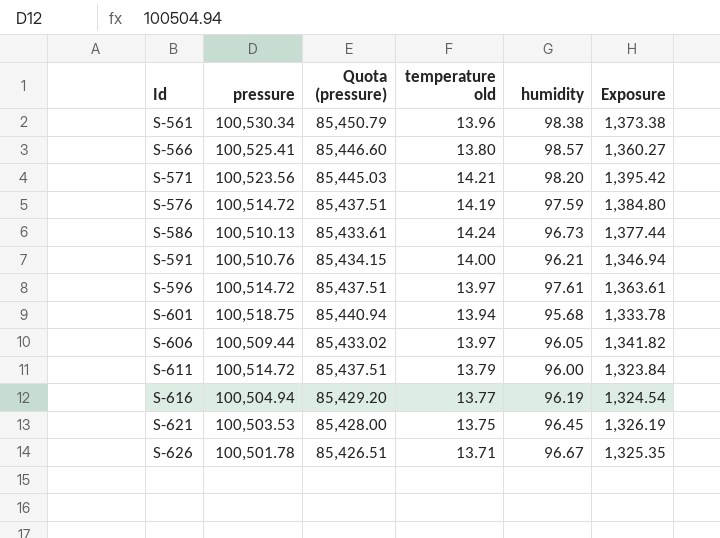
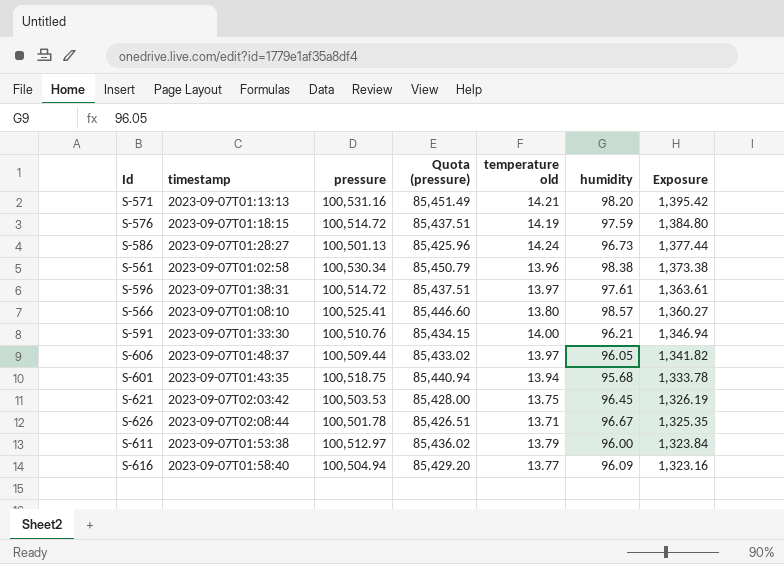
row order: Id ascending -> Exposure descending
column timestamp | position: none -> 2
S-571 | pressure: 100,523.56 -> 100,531.16
S-571 | Quota (pressure): 85,445.03 -> 85,451.49
S-586 | pressure: 100,510.13 -> 100,501.13
S-586 | Quota (pressure): 85,433.61 -> 85,425.96
S-611 | pressure: 100,514.72 -> 100,512.97
S-611 | Quota (pressure): 85,437.51 -> 85,436.02
S-616 | humidity: 96.19 -> 96.09
S-616 | Exposure: 1,324.54 -> 1,323.16

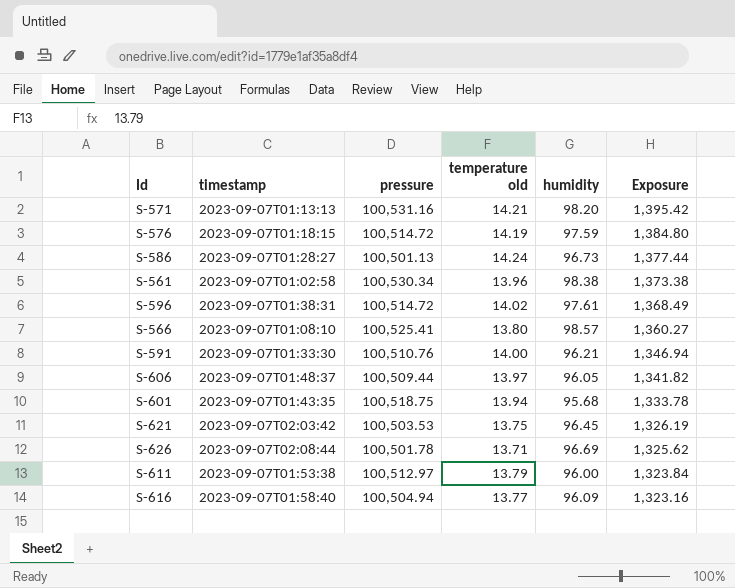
column Quota (pressure) | formula: [pressure] * 0.85 -> none
S-596 | temperature old: 13.97 -> 14.02
S-596 | Exposure: 1,363.61 -> 1,368.49
S-626 | humidity: 96.67 -> 96.69
S-626 | Exposure: 1,325.35 -> 1,325.62

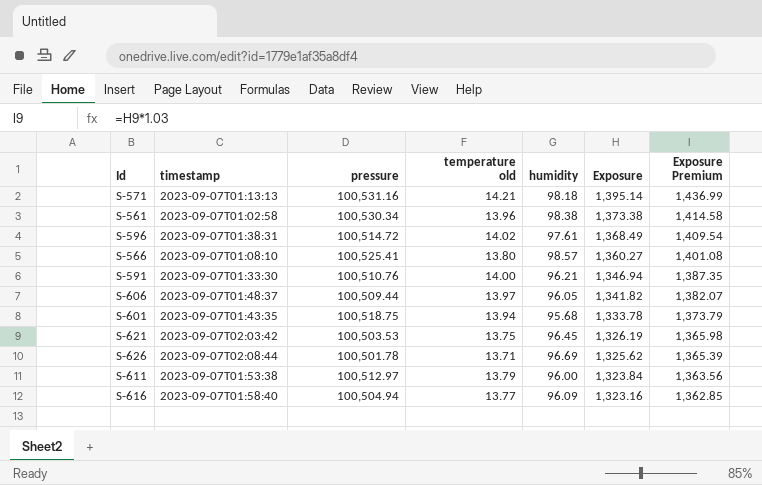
column Exposure Premium | formula: none -> [Exposure] * 1.03
row S-576: 2023-09-07T01:18:15 | 100,514.72 | 14.19 | 97.59 | 1,384.80 -> none
row S-586: 2023-09-07T01:28:27 | 100,501.13 | 14.24 | 96.73 | 1,377.44 -> none
S-571 | humidity: 98.20 -> 98.18
S-571 | Exposure: 1,395.42 -> 1,395.14

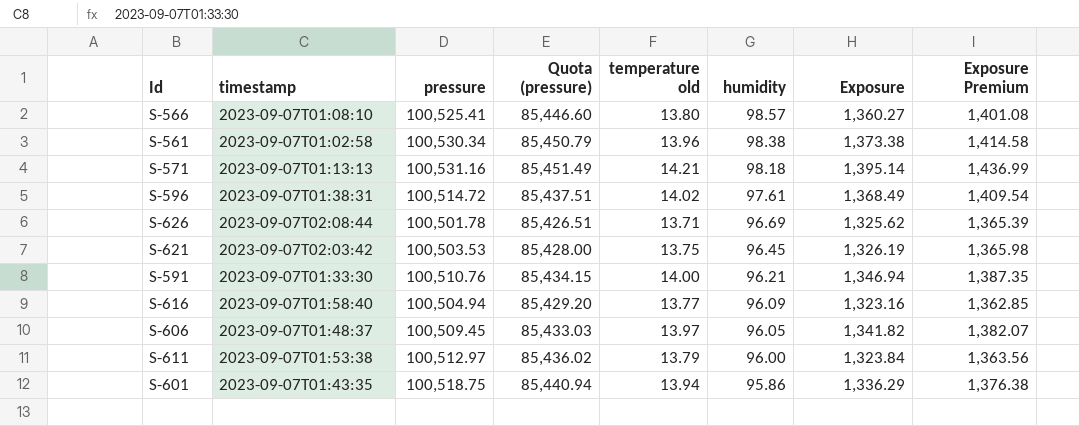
row order: Exposure descending -> humidity descending
column Quota (pressure) | formula: none -> [pressure] * 0.85
S-606 | pressure: 100,509.44 -> 100,509.45
S-601 | humidity: 95.68 -> 95.86
S-601 | Exposure: 1,333.78 -> 1,336.29
S-601 | Exposure Premium: 1,373.79 -> 1,376.38

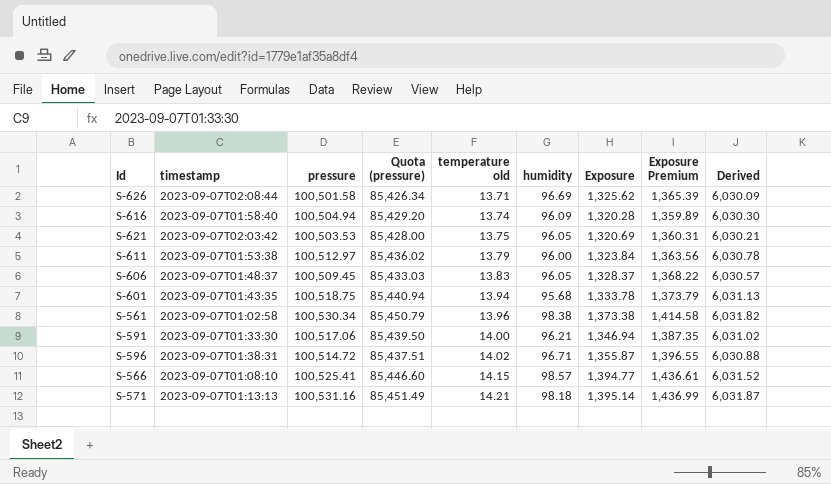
row order: humidity descending -> temperature old ascending
column Derived | formula: none -> [pressure] * 0.06
S-626 | pressure: 100,501.78 -> 100,501.58
S-626 | Quota (pressure): 85,426.51 -> 85,426.34
S-616 | temperature old: 13.77 -> 13.74
S-616 | Exposure: 1,323.16 -> 1,320.28
S-616 | Exposure Premium: 1,362.85 -> 1,359.89
S-621 | humidity: 96.45 -> 96.05
S-621 | Exposure: 1,326.19 -> 1,320.69
S-621 | Exposure Premium: 1,365.98 -> 1,360.31
S-606 | temperature old: 13.97 -> 13.83
S-606 | Exposure: 1,341.82 -> 1,328.37
S-606 | Exposure Premium: 1,382.07 -> 1,368.22
S-601 | humidity: 95.86 -> 95.68
S-601 | Exposure: 1,336.29 -> 1,333.78
S-601 | Exposure Premium: 1,376.38 -> 1,373.79
S-591 | pressure: 100,510.76 -> 100,517.06
S-591 | Quota (pressure): 85,434.15 -> 85,439.50
S-596 | humidity: 97.61 -> 96.71
S-596 | Exposure: 1,368.49 -> 1,355.87
S-596 | Exposure Premium: 1,409.54 -> 1,396.55
S-566 | temperature old: 13.80 -> 14.15
S-566 | Exposure: 1,360.27 -> 1,394.77
S-566 | Exposure Premium: 1,401.08 -> 1,436.61

